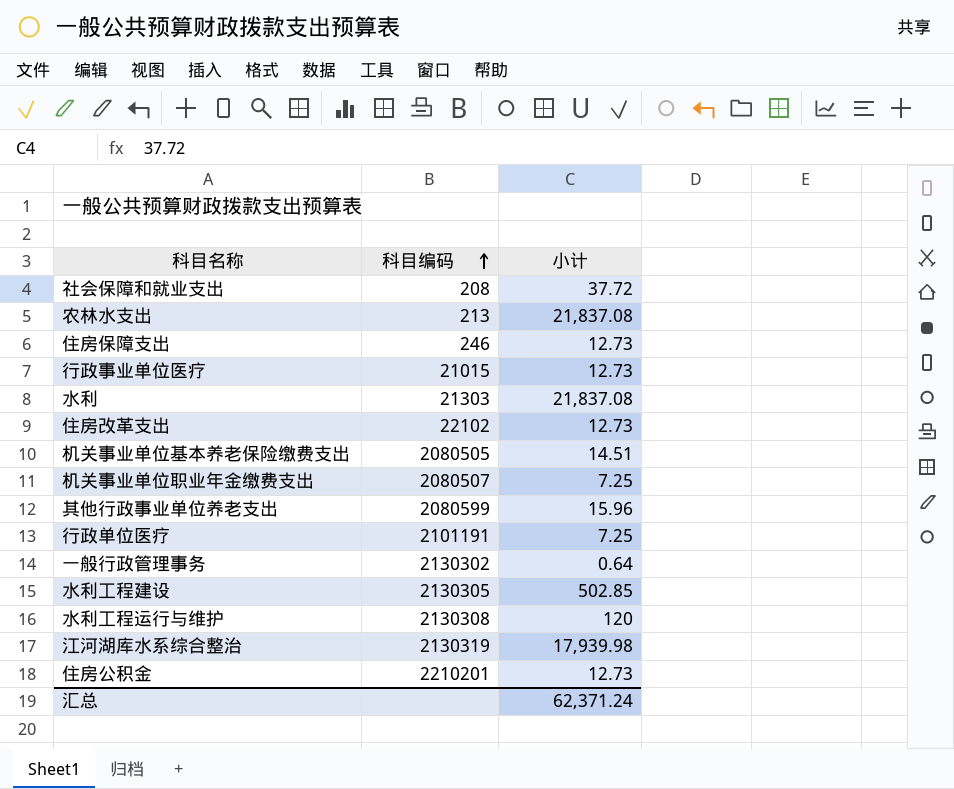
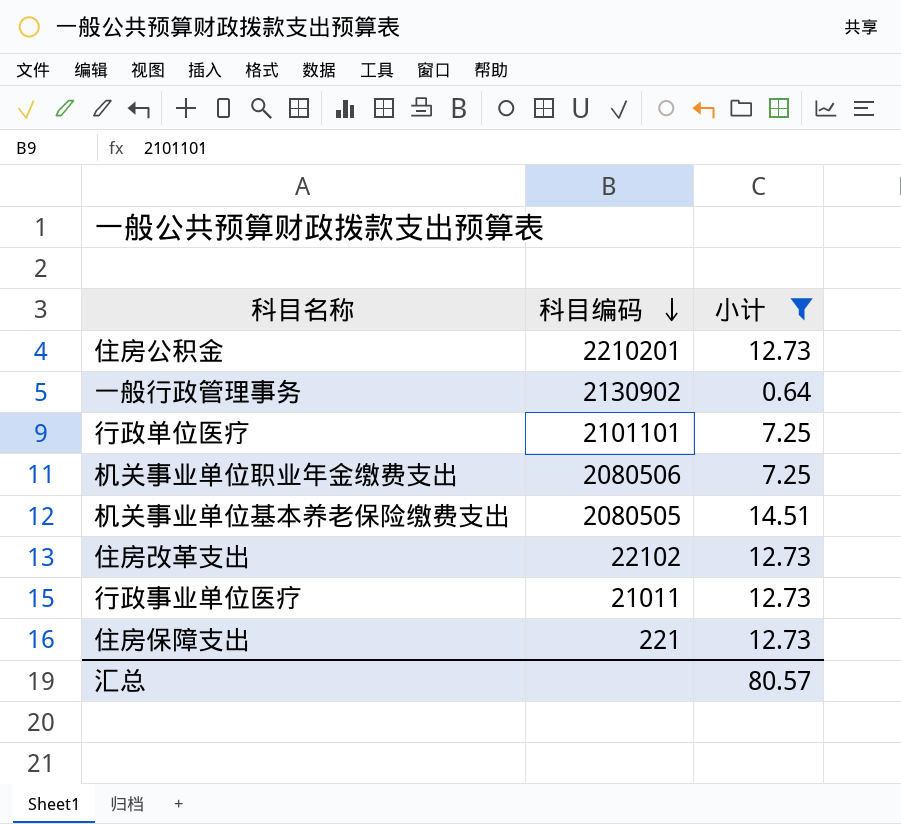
filter: none -> 小计 <= 14.51
row order: 科目编码 ascending -> 科目编码 descending
一般行政管理事务 | 科目编码: 2130302 -> 2130902
行政单位医疗 | 科目编码: 2101191 -> 2101101
机关事业单位职业年金缴费支出 | 科目编码: 2080507 -> 2080506
行政事业单位医疗 | 科目编码: 21015 -> 21011
住房保障支出 | 科目编码: 246 -> 221
汇总 | 小计: 62,371.24 -> 80.57

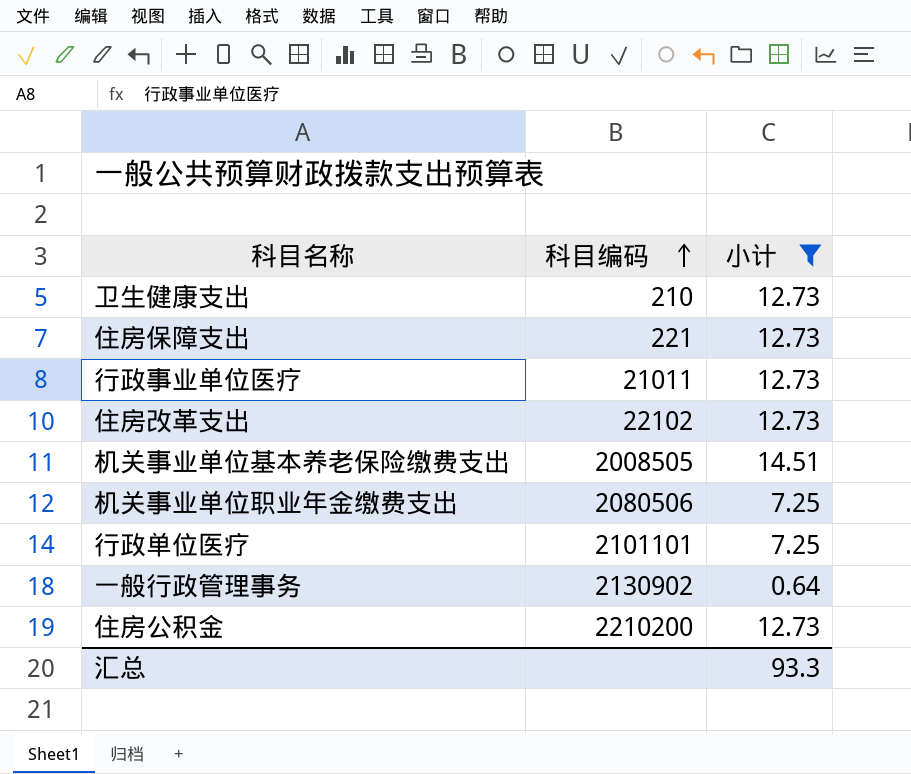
row order: 科目编码 descending -> 科目编码 ascending
row 卫生健康支出: none -> 210 | 12.73
机关事业单位基本养老保险缴费支出 | 科目编码: 2080505 -> 2008505
住房公积金 | 科目编码: 2210201 -> 2210200
汇总 | 小计: 80.57 -> 93.3

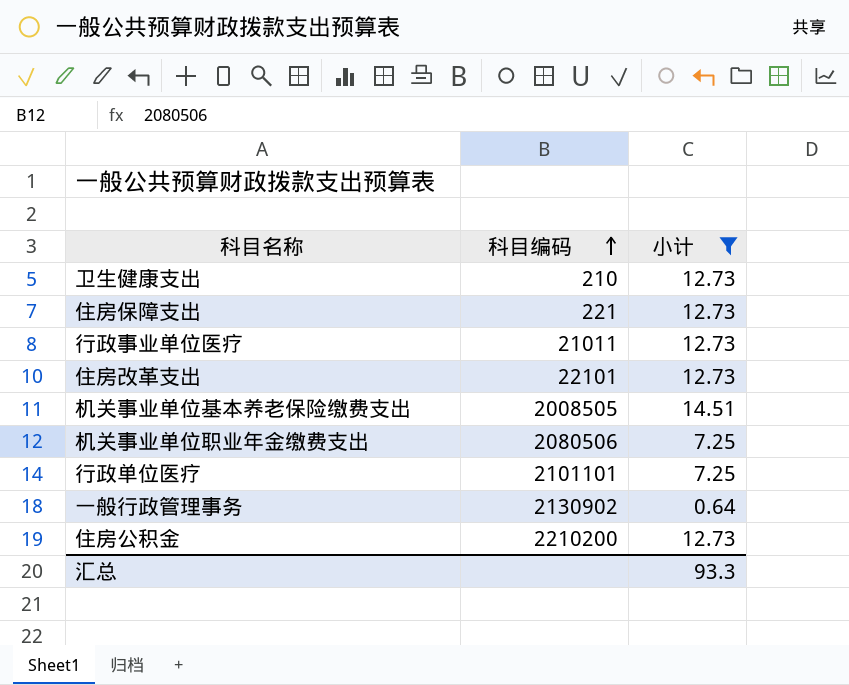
住房改革支出 | 科目编码: 22102 -> 22101

